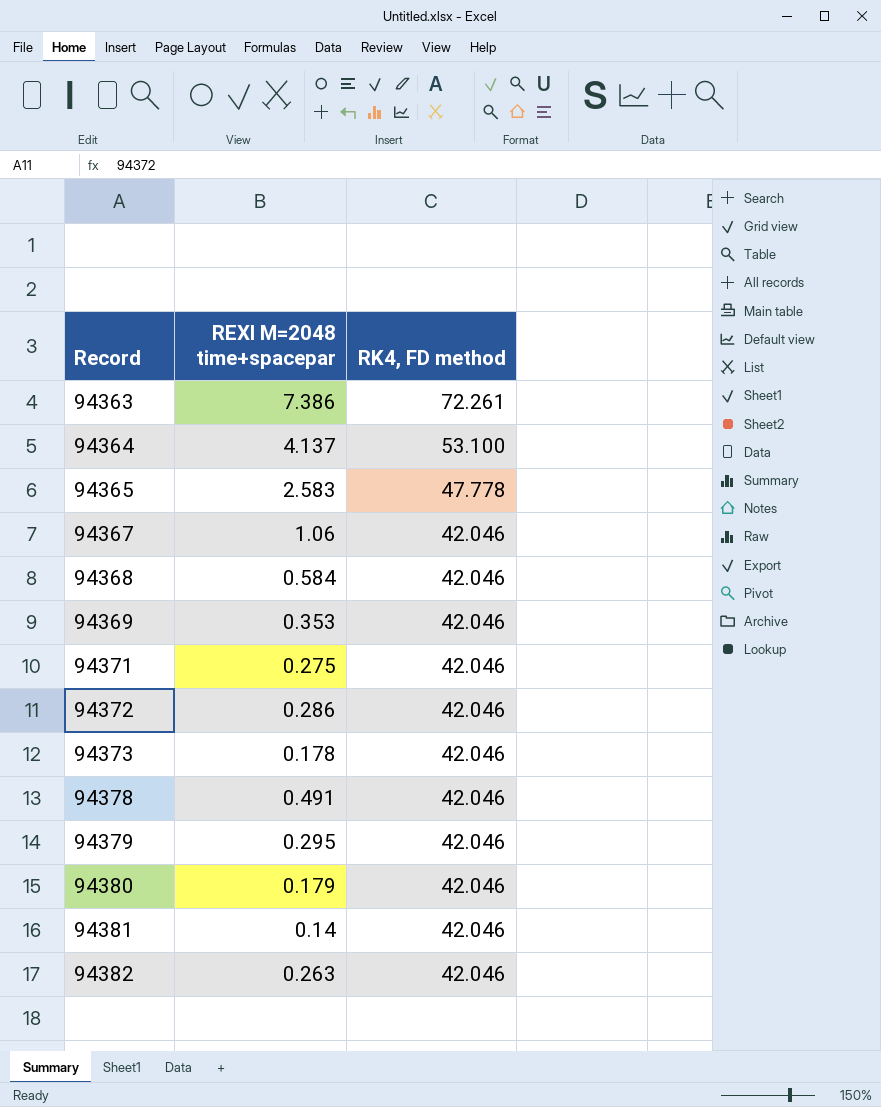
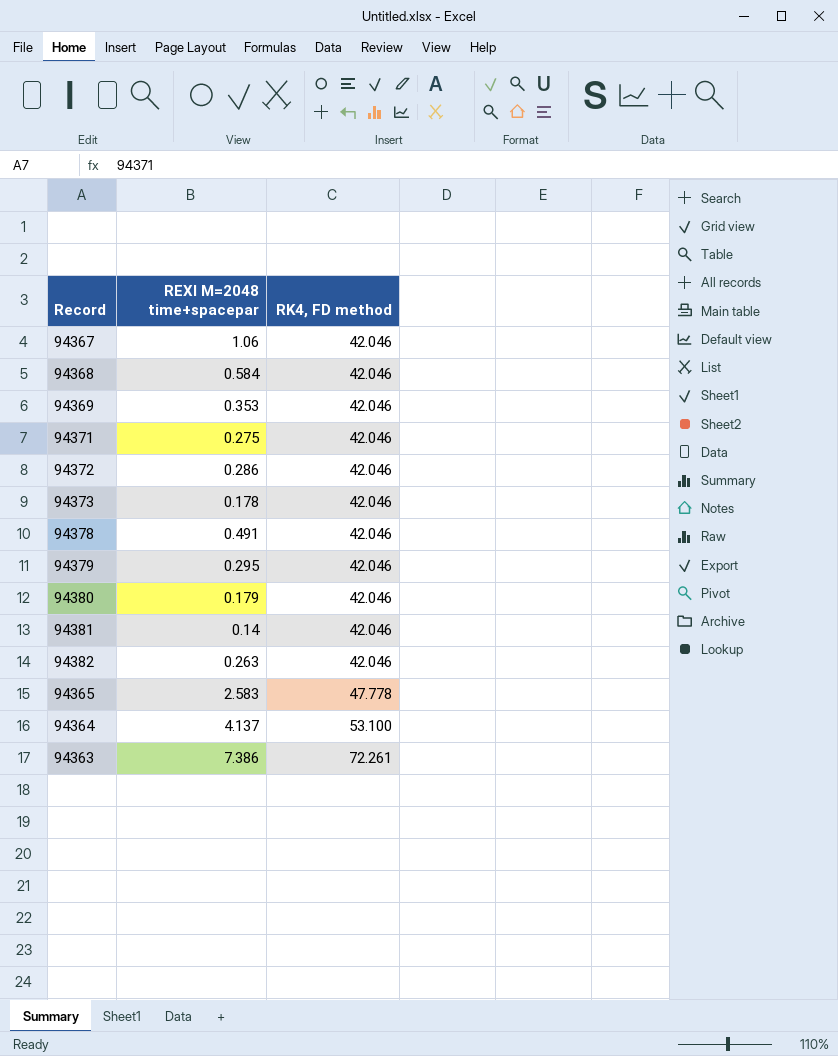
row order: Record ascending -> RK4, FD method ascending

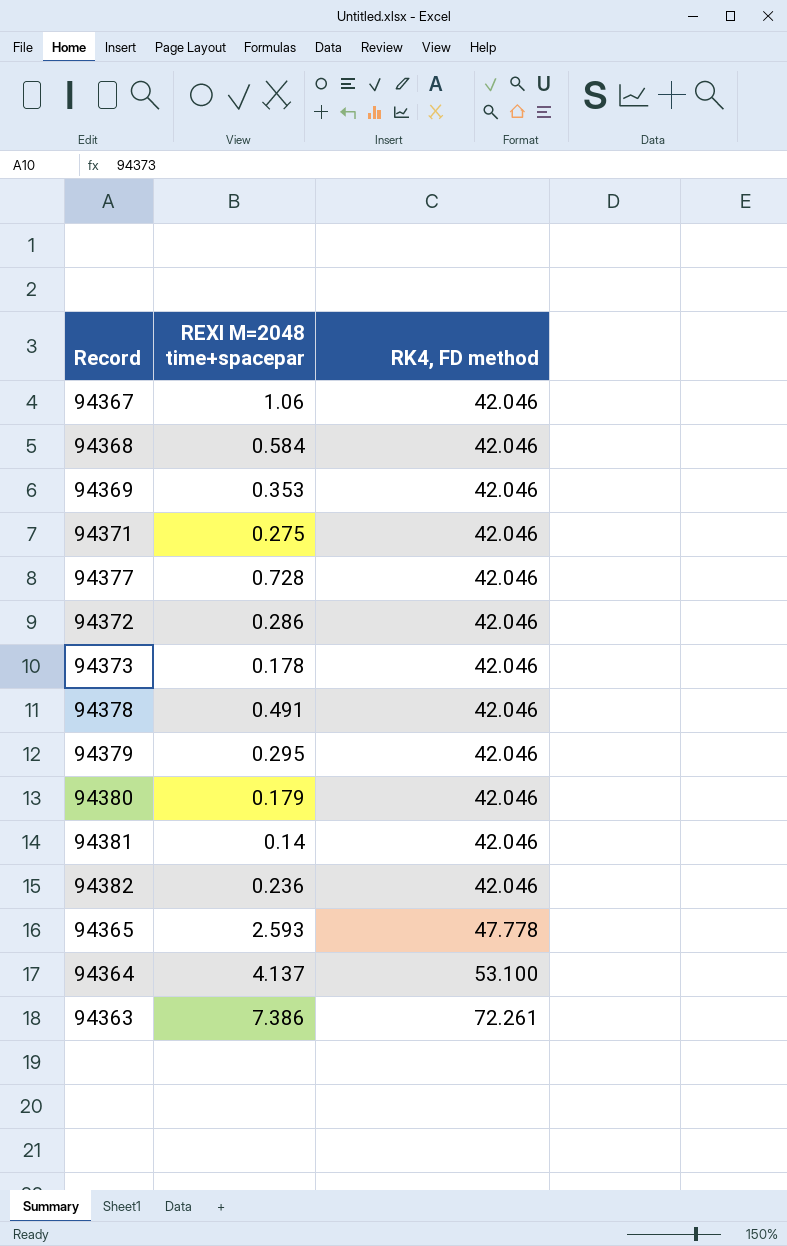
row 94377: none -> 0.728 | 42.046
94382 | REXI M=2048 time+spacepar: 0.263 -> 0.236
94365 | REXI M=2048 time+spacepar: 2.583 -> 2.593

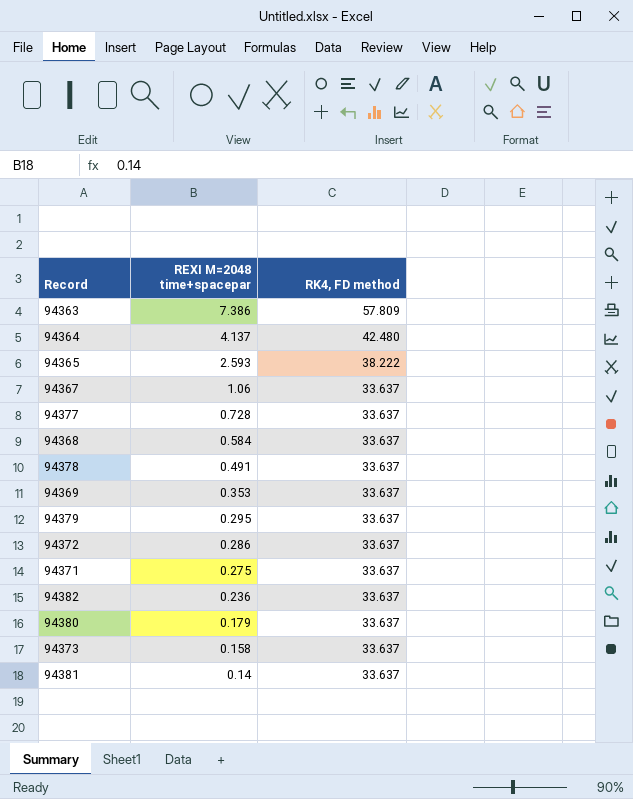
row order: RK4, FD method ascending -> REXI M=2048 time+spacepar descending
94363 | RK4, FD method: 72.261 -> 57.809
94364 | RK4, FD method: 53.100 -> 42.480
94365 | RK4, FD method: 47.778 -> 38.222
94367 | RK4, FD method: 42.046 -> 33.637
94377 | RK4, FD method: 42.046 -> 33.637
94368 | RK4, FD method: 42.046 -> 33.637
94378 | RK4, FD method: 42.046 -> 33.637
94369 | RK4, FD method: 42.046 -> 33.637
94379 | RK4, FD method: 42.046 -> 33.637
94372 | RK4, FD method: 42.046 -> 33.637
94371 | RK4, FD method: 42.046 -> 33.637
94382 | RK4, FD method: 42.046 -> 33.637
94380 | RK4, FD method: 42.046 -> 33.637
94373 | REXI M=2048 time+spacepar: 0.178 -> 0.158
94373 | RK4, FD method: 42.046 -> 33.637
94381 | RK4, FD method: 42.046 -> 33.637

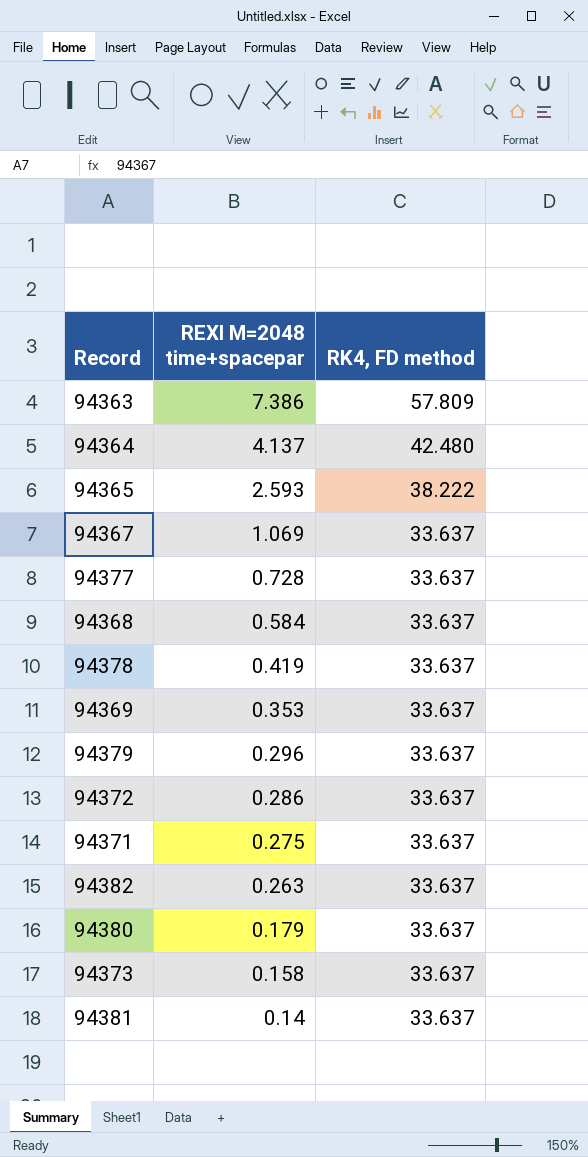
94367 | REXI M=2048 time+spacepar: 1.06 -> 1.069
94378 | REXI M=2048 time+spacepar: 0.491 -> 0.419
94379 | REXI M=2048 time+spacepar: 0.295 -> 0.296
94382 | REXI M=2048 time+spacepar: 0.236 -> 0.263

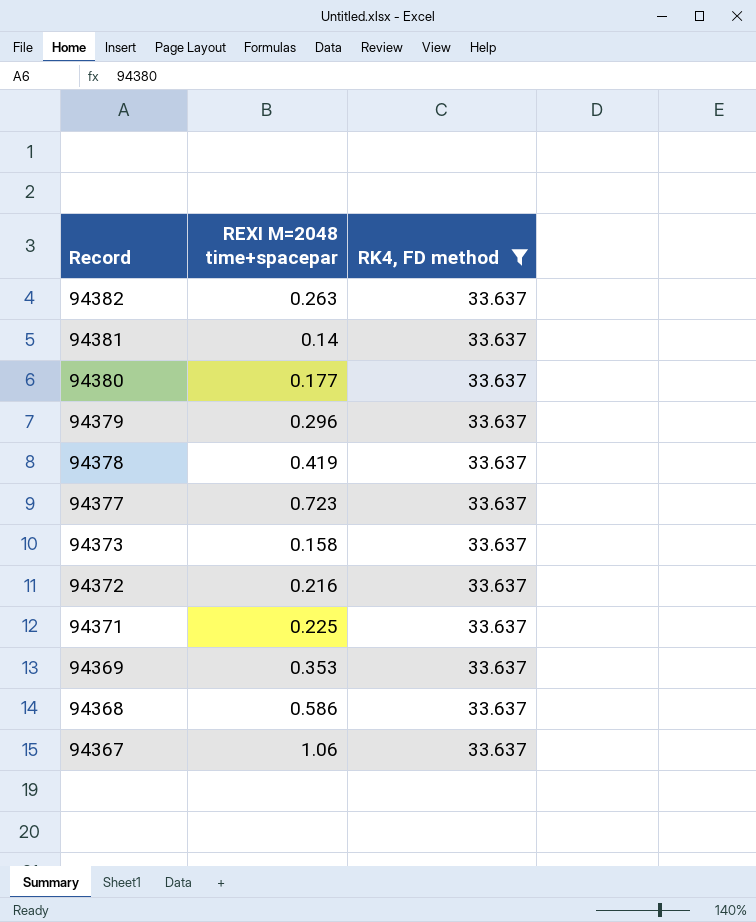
filter: none -> RK4, FD method = 33.637
row order: REXI M=2048 time+spacepar descending -> Record descending
94380 | REXI M=2048 time+spacepar: 0.179 -> 0.177
94377 | REXI M=2048 time+spacepar: 0.728 -> 0.723
94372 | REXI M=2048 time+spacepar: 0.286 -> 0.216
94371 | REXI M=2048 time+spacepar: 0.275 -> 0.225
94368 | REXI M=2048 time+spacepar: 0.584 -> 0.586
94367 | REXI M=2048 time+spacepar: 1.069 -> 1.06

